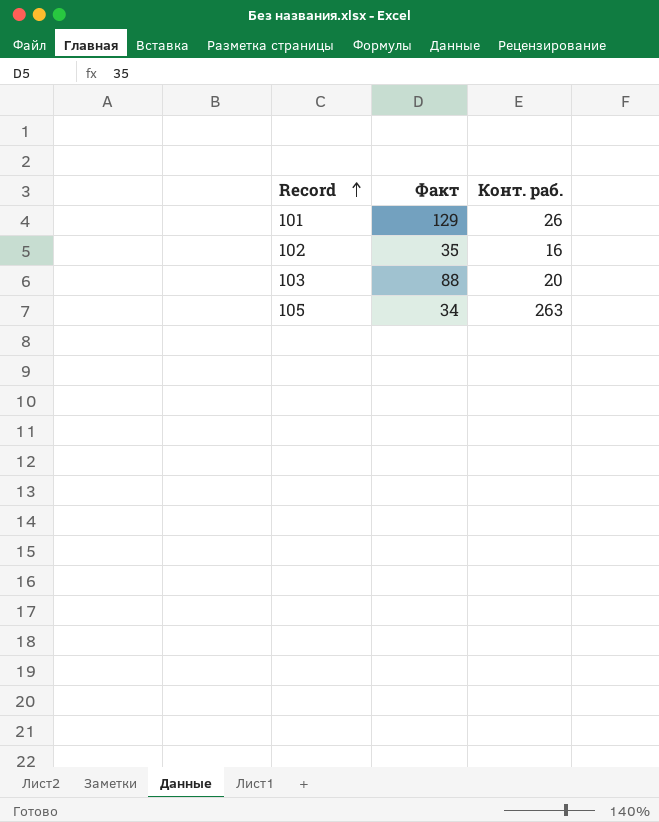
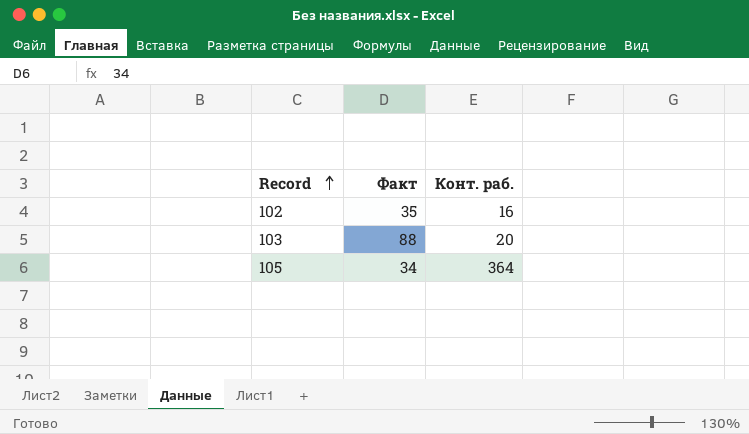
row 101: 129 | 26 -> none
105 | Конт. раб.: 263 -> 364

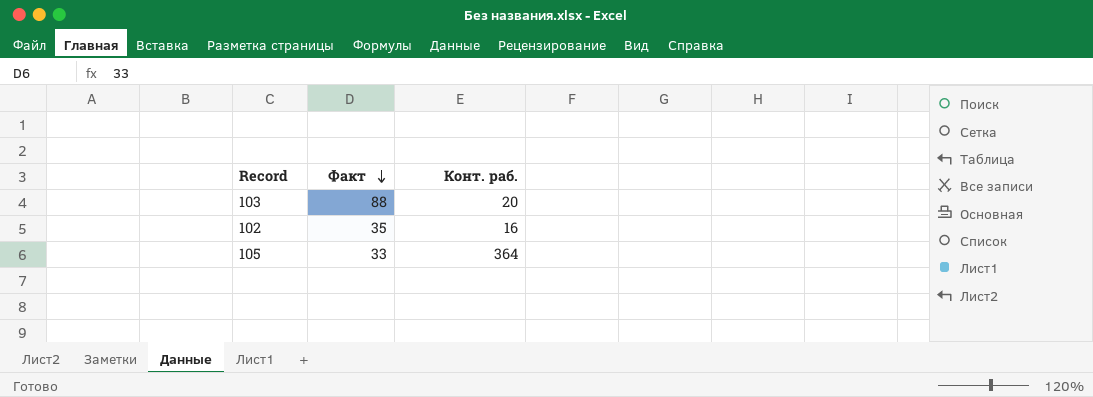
row order: Record ascending -> Факт descending
105 | Факт: 34 -> 33

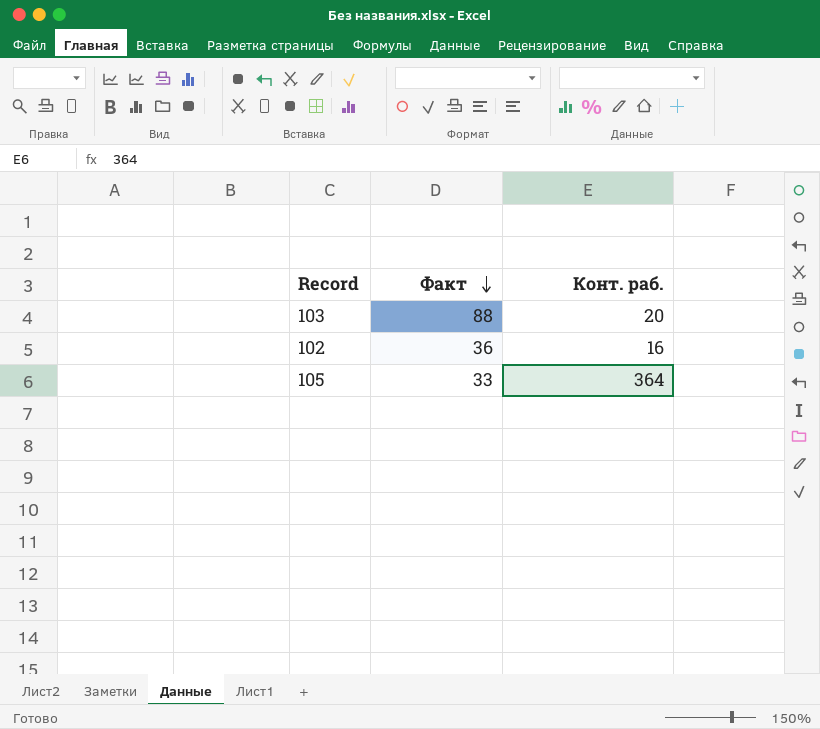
102 | Факт: 35 -> 36

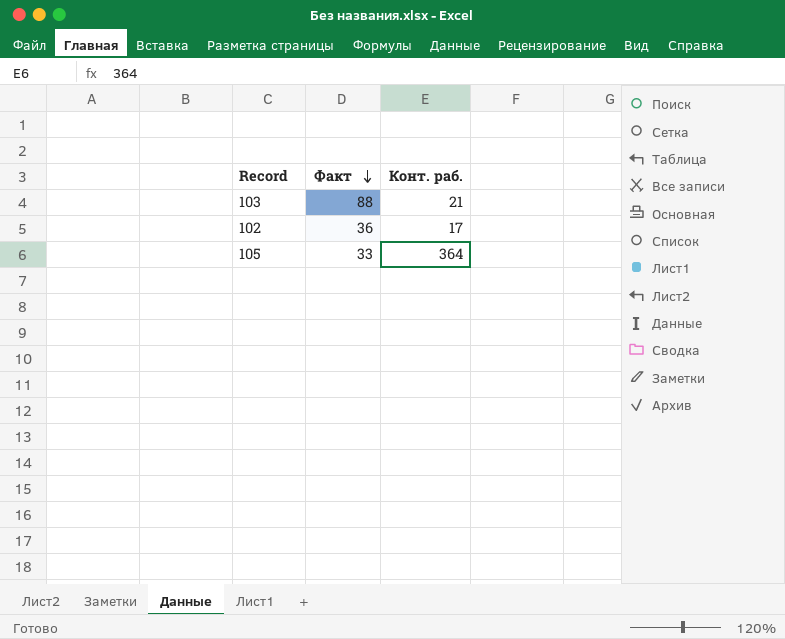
103 | Конт. раб.: 20 -> 21
102 | Конт. раб.: 16 -> 17

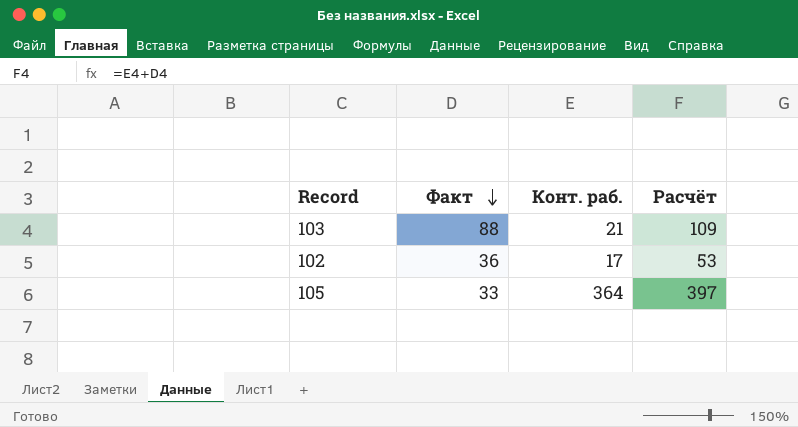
column Расчёт | formula: none -> [Факт] + [Конт. раб.]

